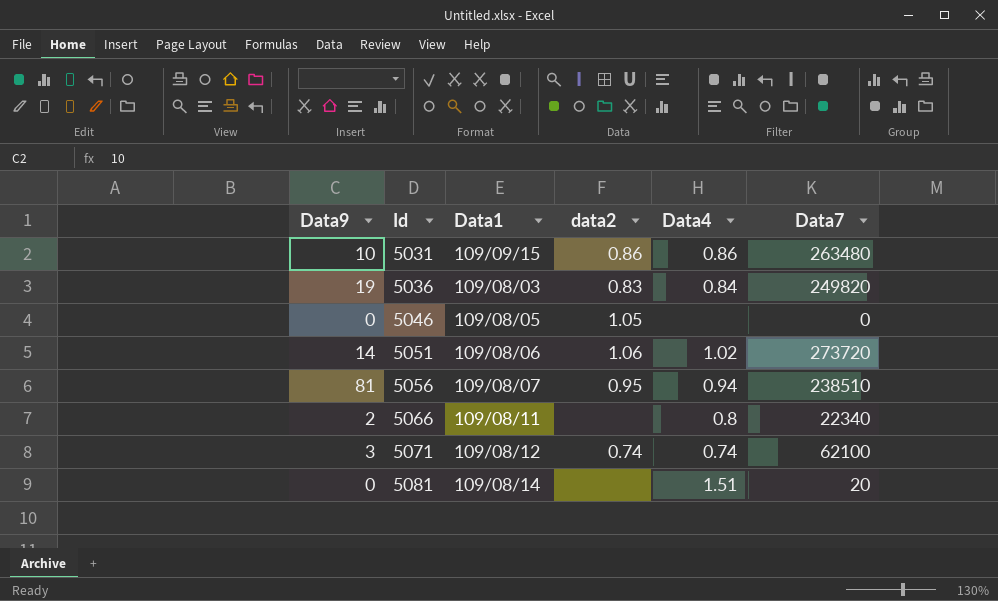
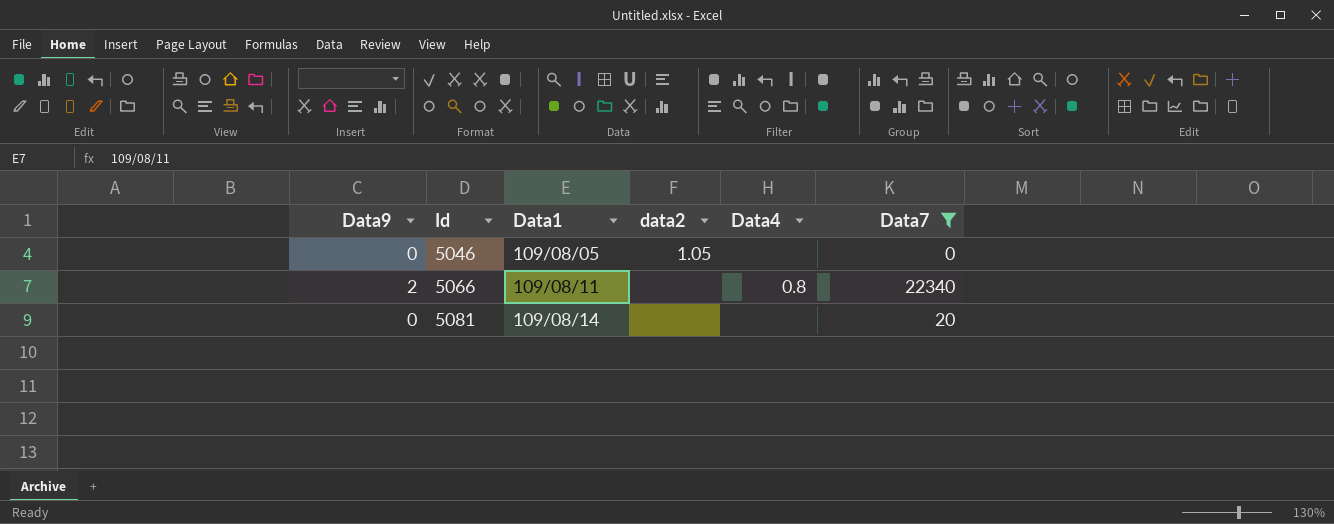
filter: none -> Data7 <= 22340
5081 | Data4: 1.51 -> none

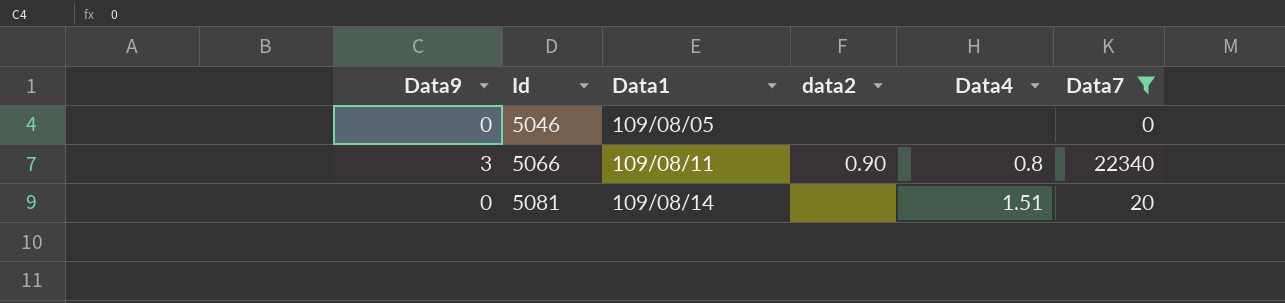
5046 | data2: 1.05 -> none
5066 | Data9: 2 -> 3
5066 | data2: none -> 0.90
5081 | Data4: none -> 1.51

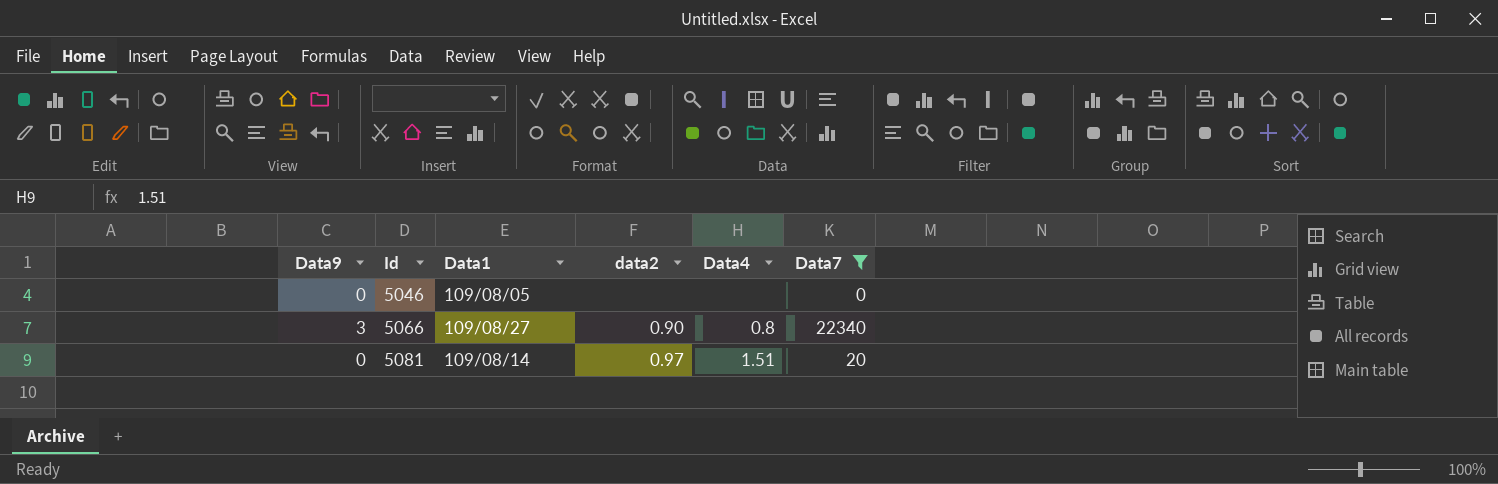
5066 | Data1: 109/08/11 -> 109/08/27
5081 | data2: none -> 0.97

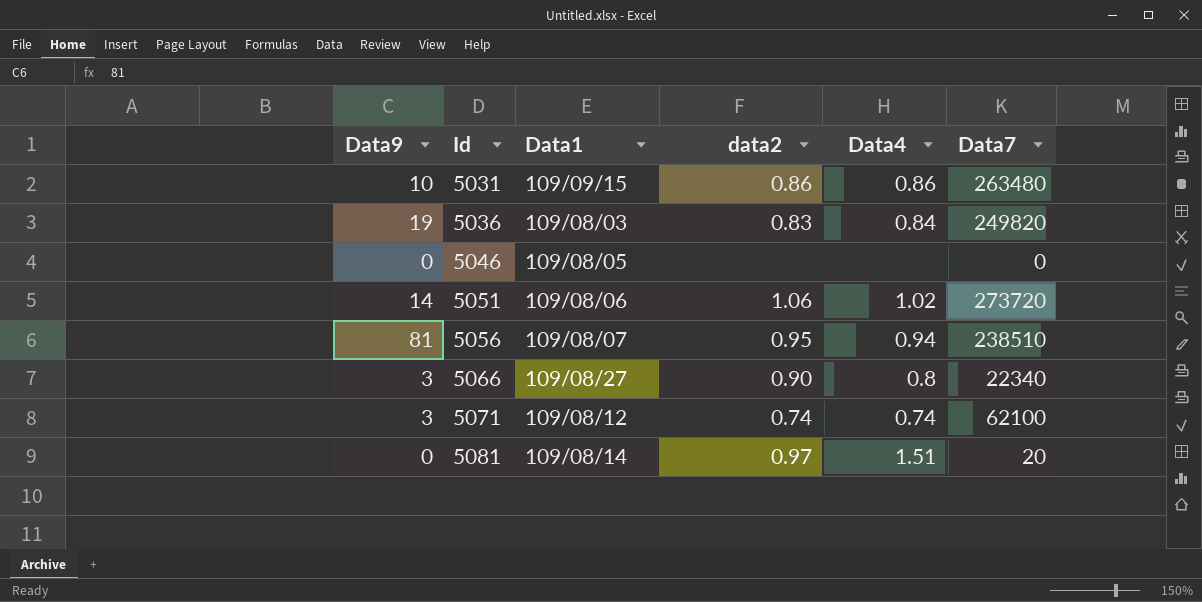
filter: Data7 <= 22340 -> none

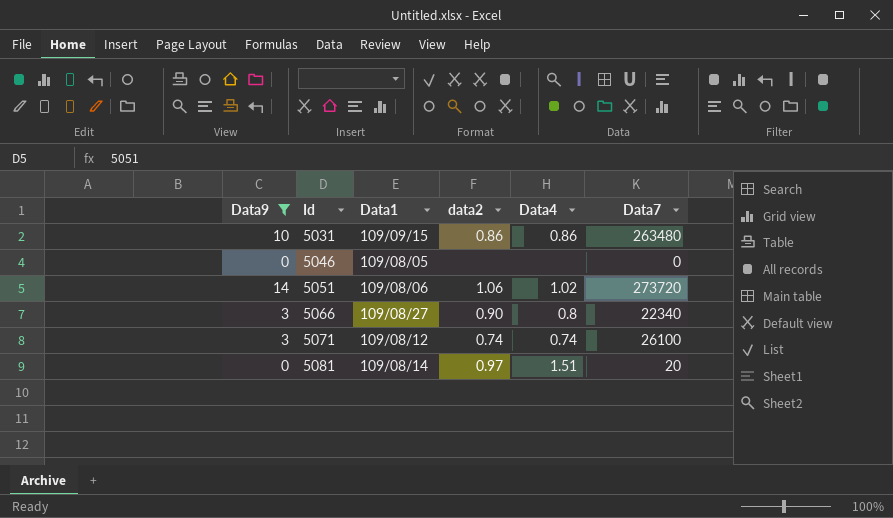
filter: none -> Data9 <= 14
5071 | Data7: 62100 -> 26100

